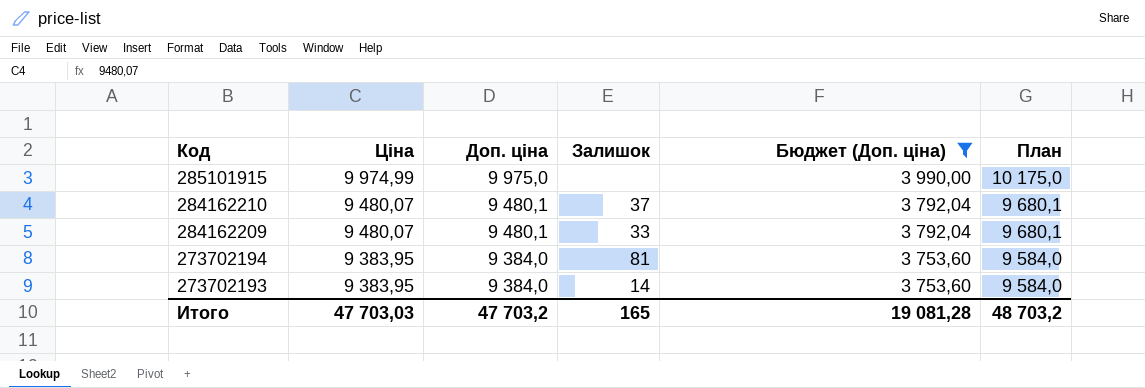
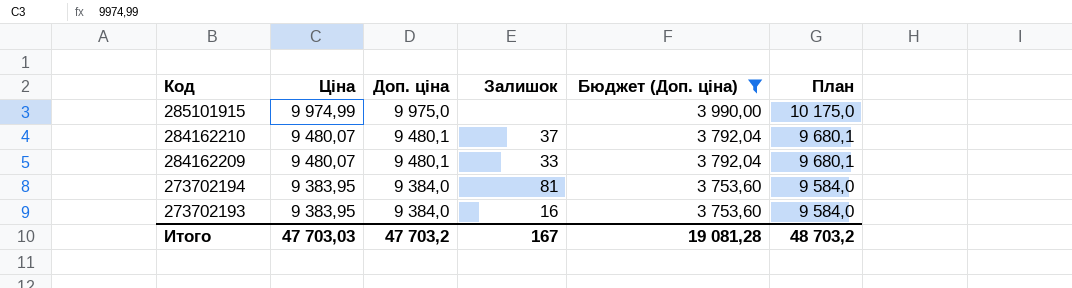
273702193 | Залишок: 14 -> 16
Итого | Залишок: 165 -> 167

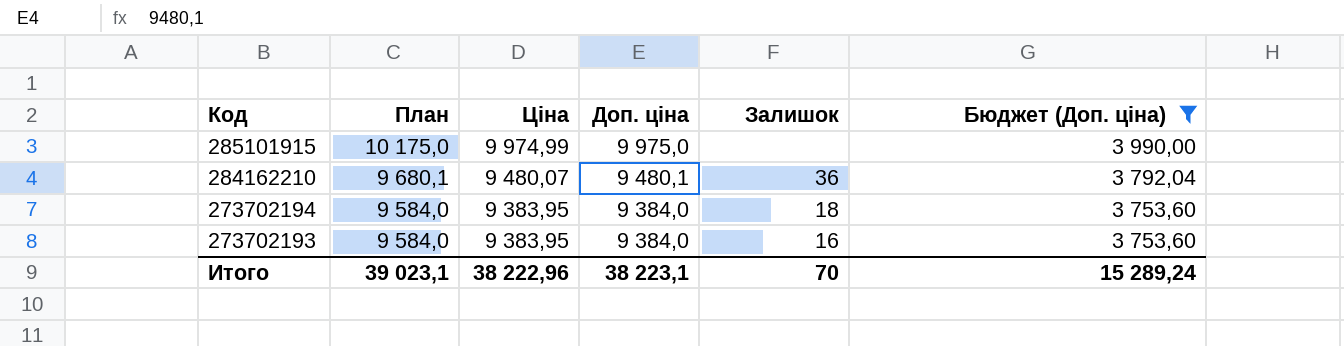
column План | position: 6 -> 2
row 284162209: 9 480,07 | 9 480,1 | 33 | 3 792,04 | 9 680,1 -> none
284162210 | Залишок: 37 -> 36
273702194 | Залишок: 81 -> 18
Итого | План: 48 703,2 -> 39 023,1
Итого | Ціна: 47 703,03 -> 38 222,96
Итого | Доп. ціна: 47 703,2 -> 38 223,1
Итого | Залишок: 167 -> 70
Итого | Бюджет (Доп. ціна): 19 081,28 -> 15 289,24

